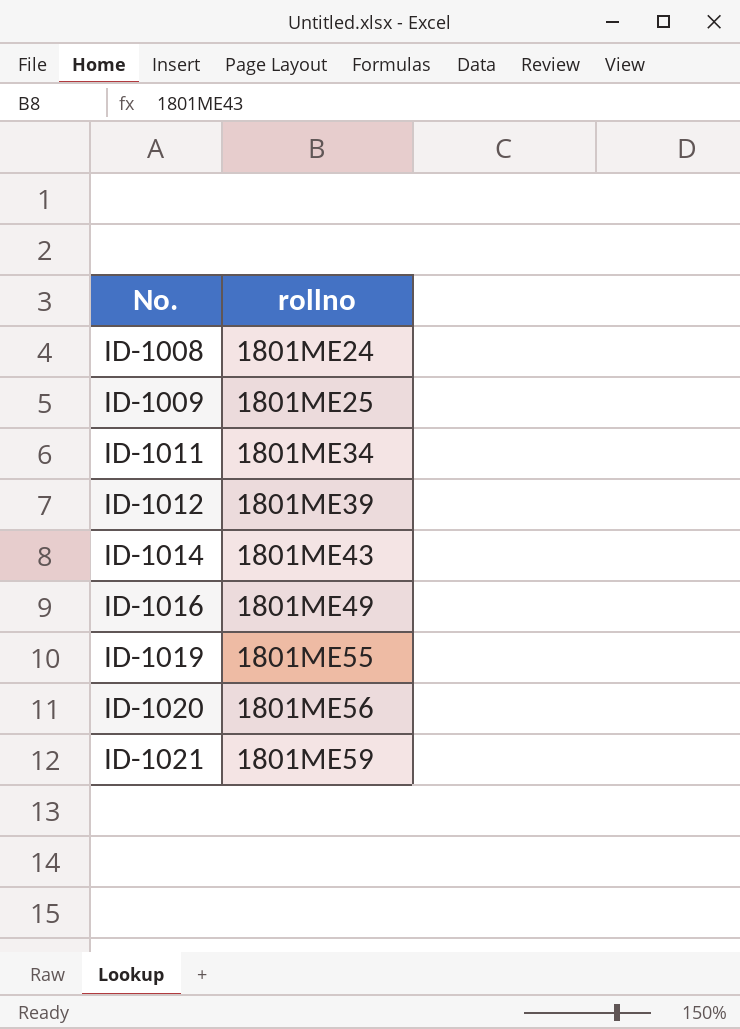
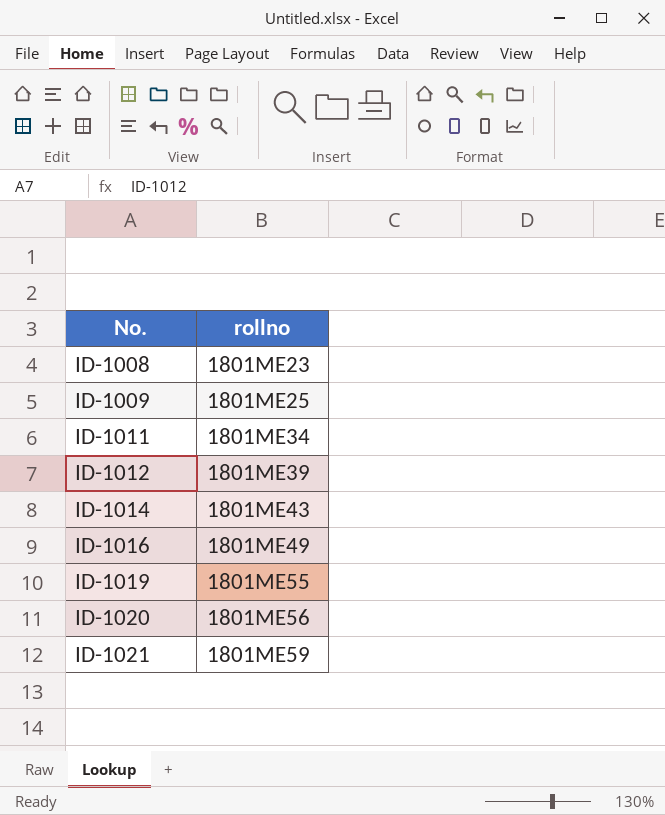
ID-1008 | rollno: 1801ME24 -> 1801ME23

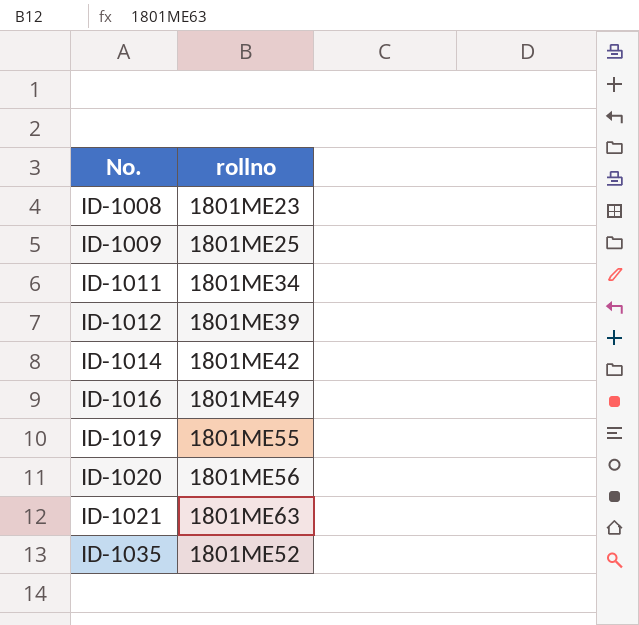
ID-1014 | rollno: 1801ME43 -> 1801ME42
ID-1021 | rollno: 1801ME59 -> 1801ME63
row ID-1035: none -> 1801ME52

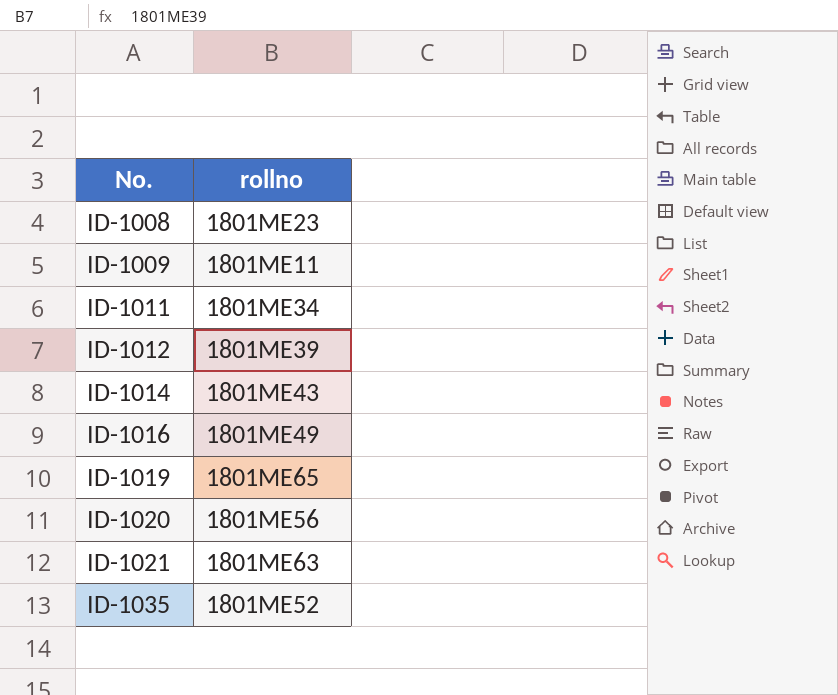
ID-1009 | rollno: 1801ME25 -> 1801ME11
ID-1014 | rollno: 1801ME42 -> 1801ME43
ID-1019 | rollno: 1801ME55 -> 1801ME65

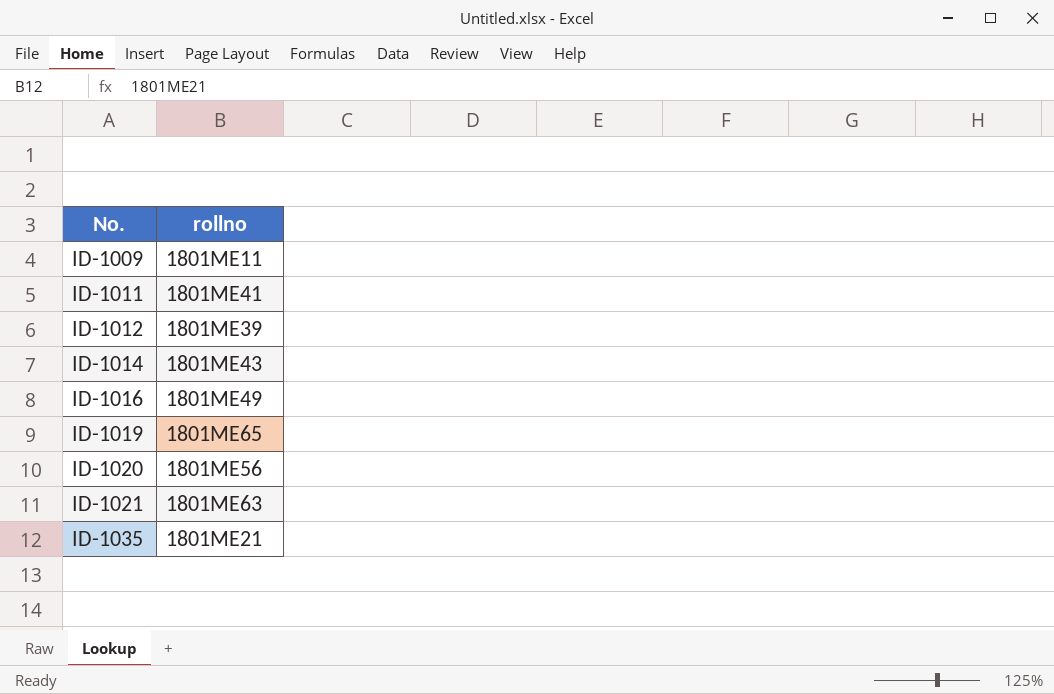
row ID-1008: 1801ME23 -> none
ID-1011 | rollno: 1801ME34 -> 1801ME41
ID-1035 | rollno: 1801ME52 -> 1801ME21

